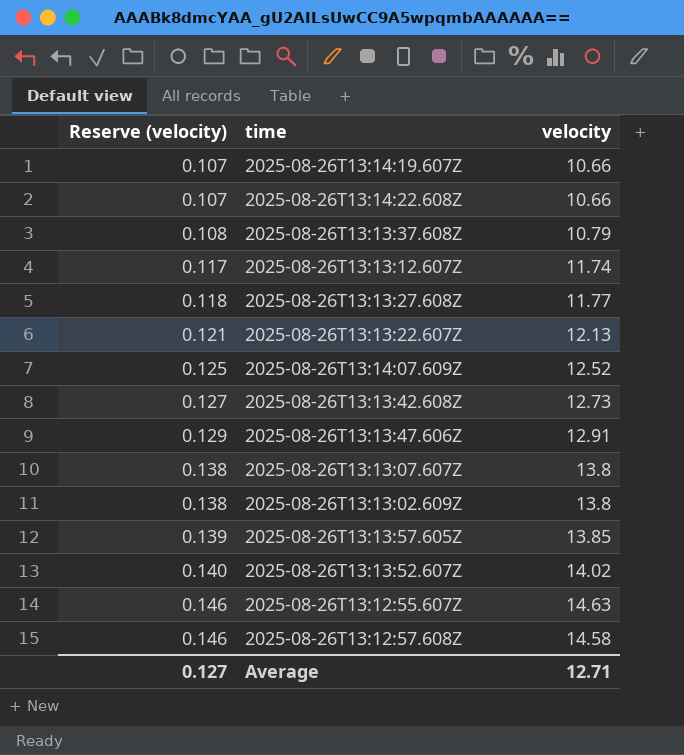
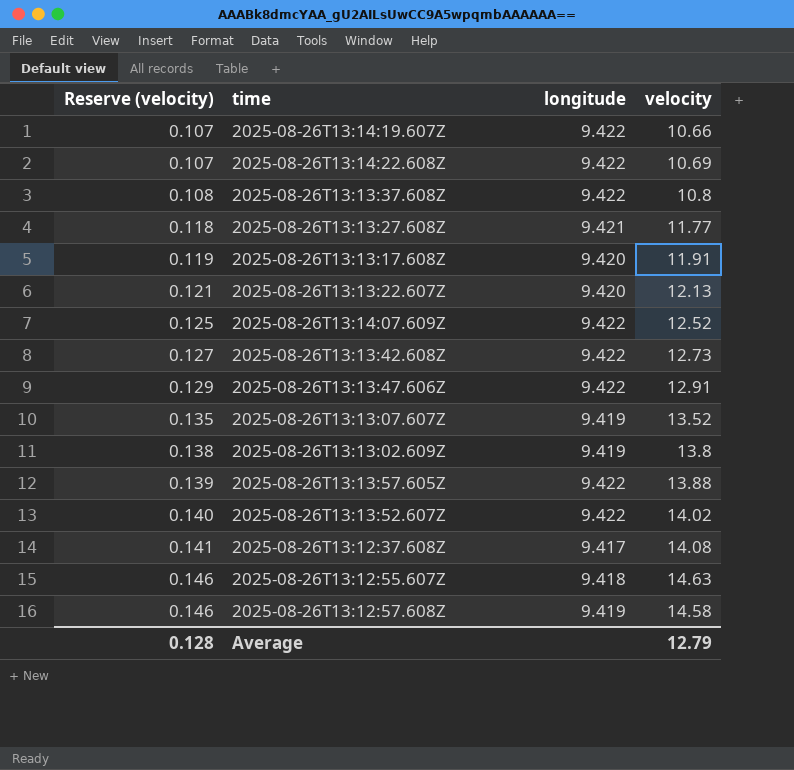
column longitude | position: none -> 3
row 2025-08-26T13:13:12.607Z: 0.117 | 11.74 -> none
2025-08-26T13:14:22.608Z | velocity: 10.66 -> 10.69
2025-08-26T13:13:37.608Z | velocity: 10.79 -> 10.8
row 2025-08-26T13:13:17.608Z: none -> 0.119 | 9.420 | 11.91
2025-08-26T13:13:07.607Z | Reserve (velocity): 0.138 -> 0.135
2025-08-26T13:13:07.607Z | velocity: 13.8 -> 13.52
2025-08-26T13:13:57.605Z | velocity: 13.85 -> 13.88
row 2025-08-26T13:12:37.608Z: none -> 0.141 | 9.417 | 14.08
Average | Reserve (velocity): 0.127 -> 0.128
Average | velocity: 12.71 -> 12.79

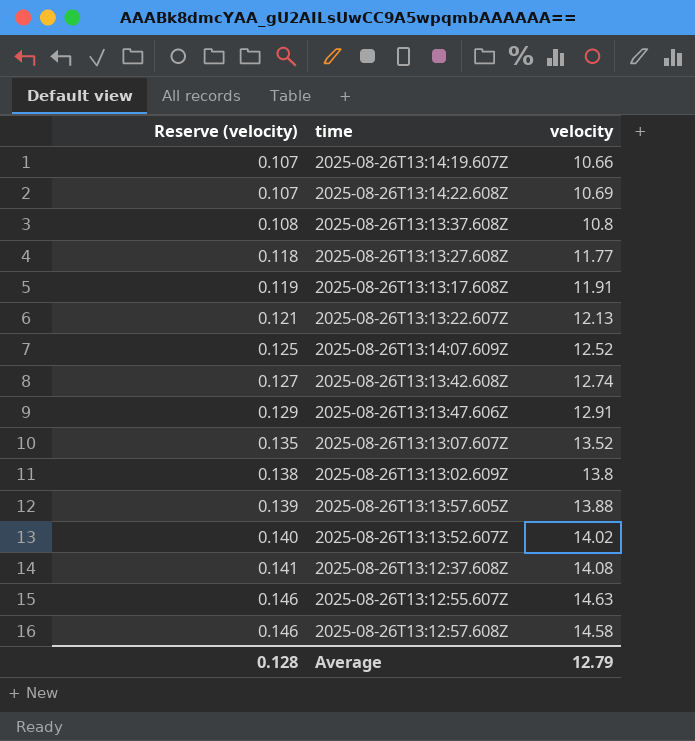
column longitude | position: 3 -> none
2025-08-26T13:13:42.608Z | velocity: 12.73 -> 12.74

